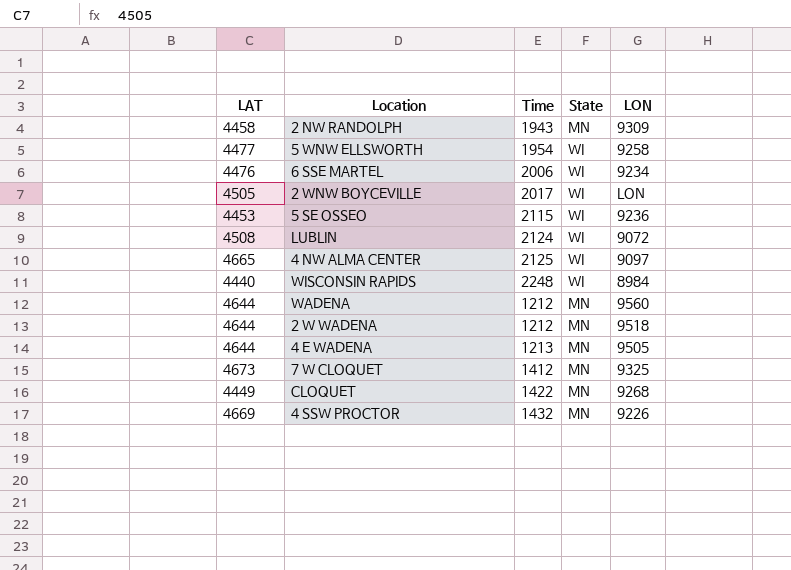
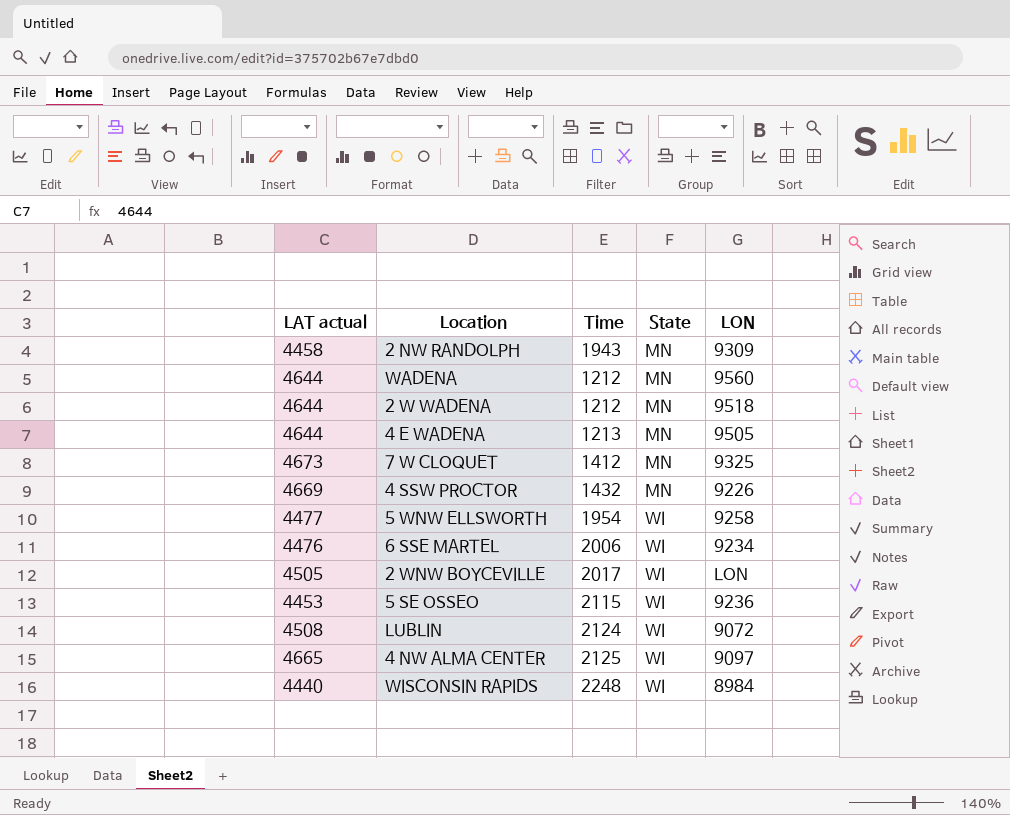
row order: none -> State ascending
column name: LAT -> LAT actual
row CLOQUET: 4449 | 1422 | MN | 9268 -> none

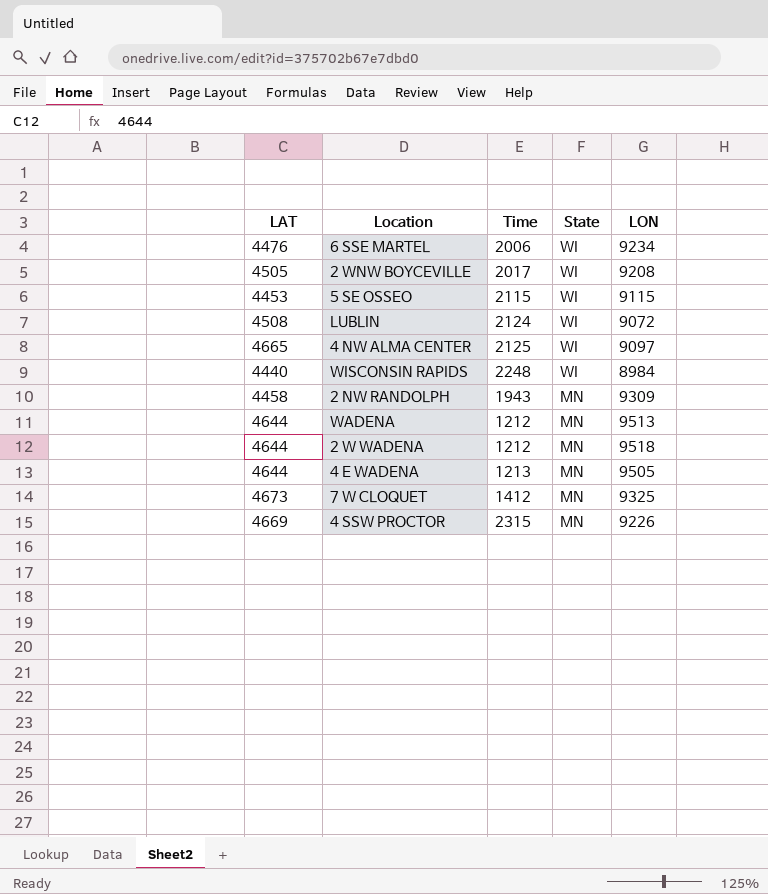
row order: State ascending -> State descending
column name: LAT actual -> LAT
row 5 WNW ELLSWORTH: 4477 | 1954 | WI | 9258 -> none
2 WNW BOYCEVILLE | LON: LON -> 9208
5 SE OSSEO | LON: 9236 -> 9115
WADENA | LON: 9560 -> 9513
4 SSW PROCTOR | Time: 1432 -> 2315

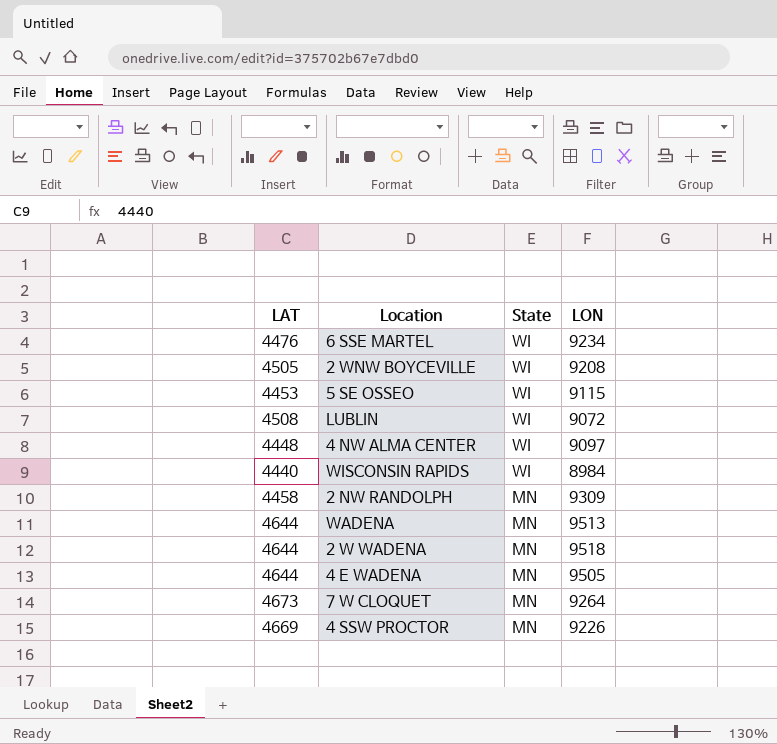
column Time | position: 3 -> none
4 NW ALMA CENTER | LAT: 4665 -> 4448
7 W CLOQUET | LON: 9325 -> 9264

